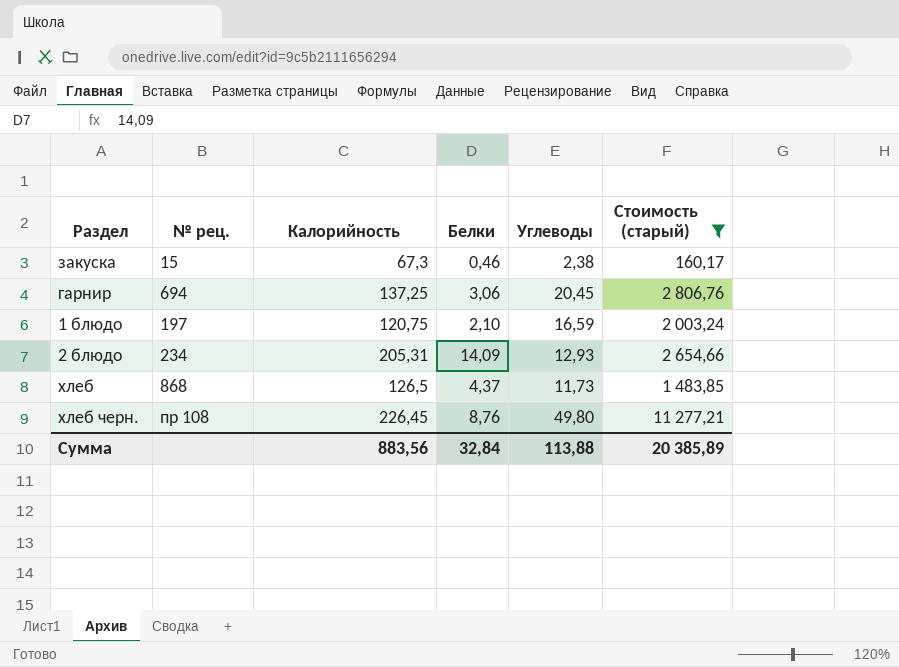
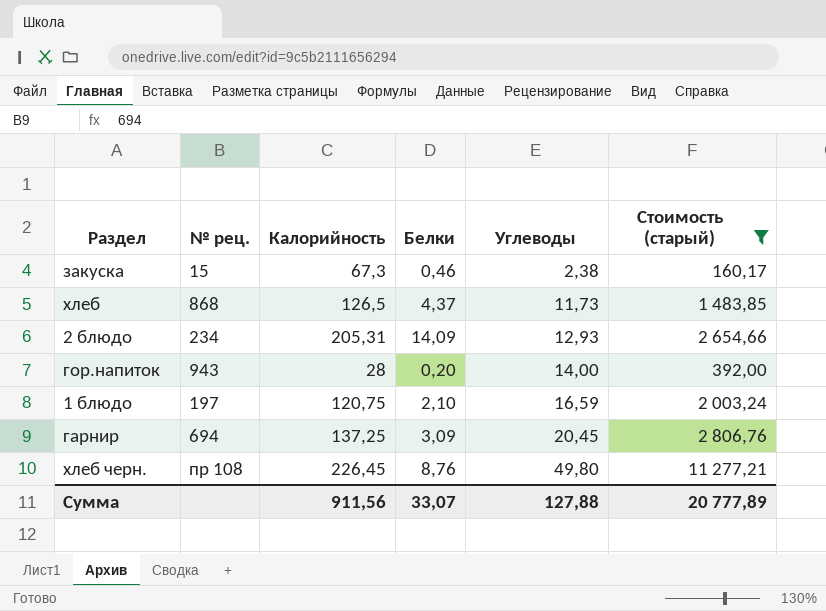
row order: none -> Углеводы ascending
row гор.напиток: none -> 943 | 28 | 0,20 | 14,00 | 392,00
гарнир | Белки: 3,06 -> 3,09
Сумма | Калорийность: 883,56 -> 911,56
Сумма | Белки: 32,84 -> 33,07
Сумма | Углеводы: 113,88 -> 127,88
Сумма | Стоимость (старый): 20 385,89 -> 20 777,89

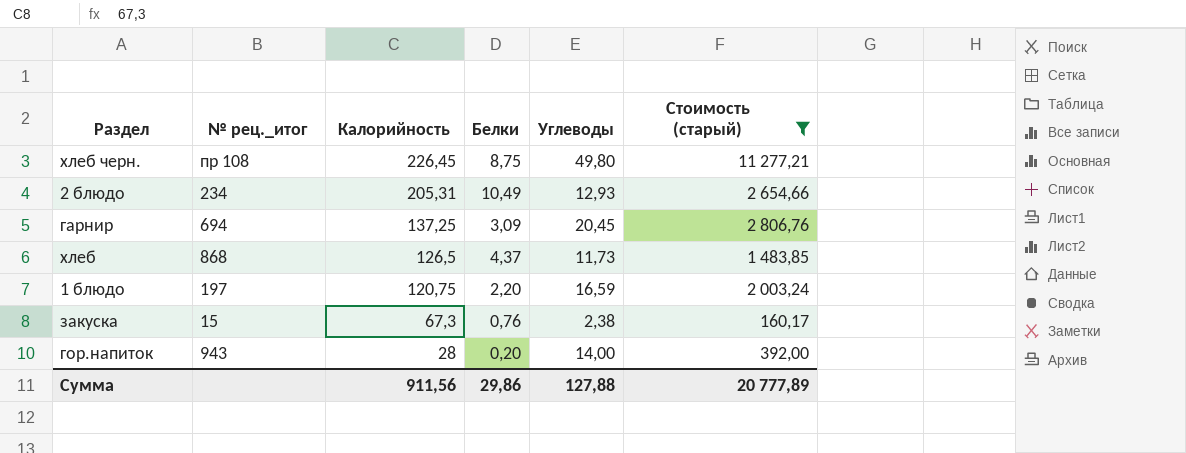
row order: Углеводы ascending -> Калорийность descending
column name: № рец. -> № рец._итог
хлеб черн. | Белки: 8,76 -> 8,75
2 блюдо | Белки: 14,09 -> 10,49
1 блюдо | Белки: 2,10 -> 2,20
закуска | Белки: 0,46 -> 0,76
Сумма | Белки: 33,07 -> 29,86

